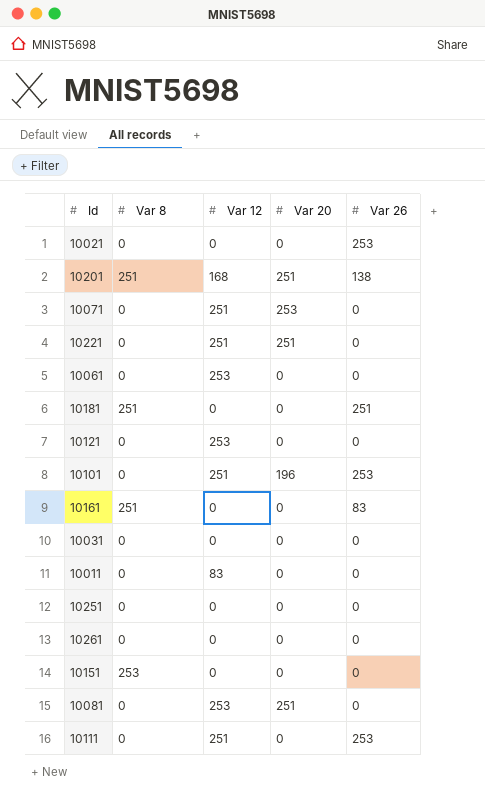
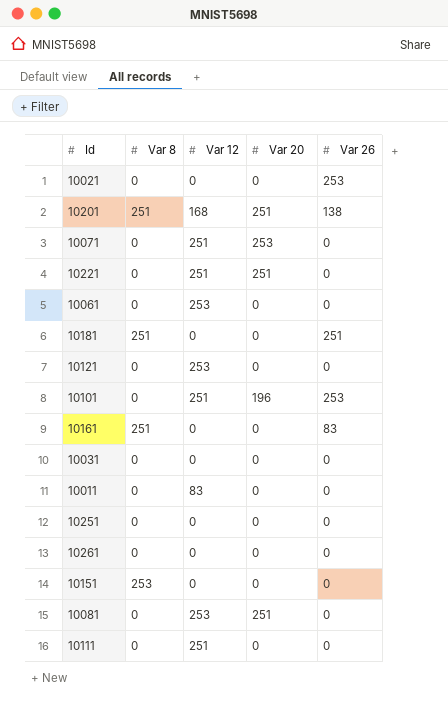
10111 | Var 26: 253 -> 0

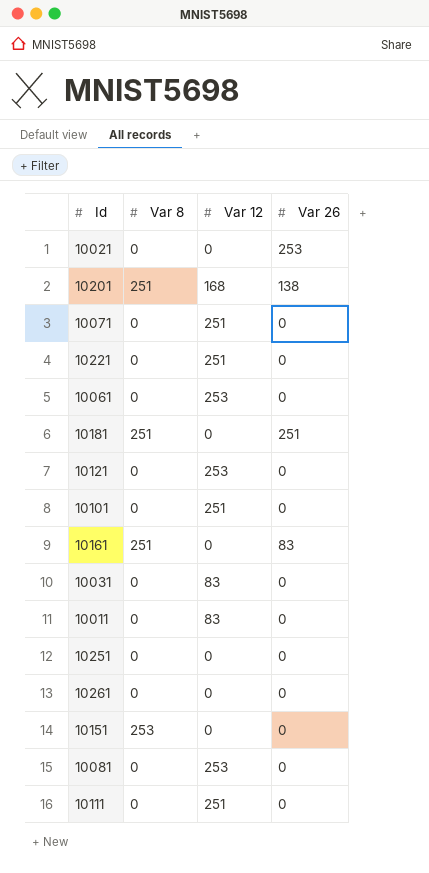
column Var 20 | position: 4 -> none
10101 | Var 26: 253 -> 0
10031 | Var 12: 0 -> 83

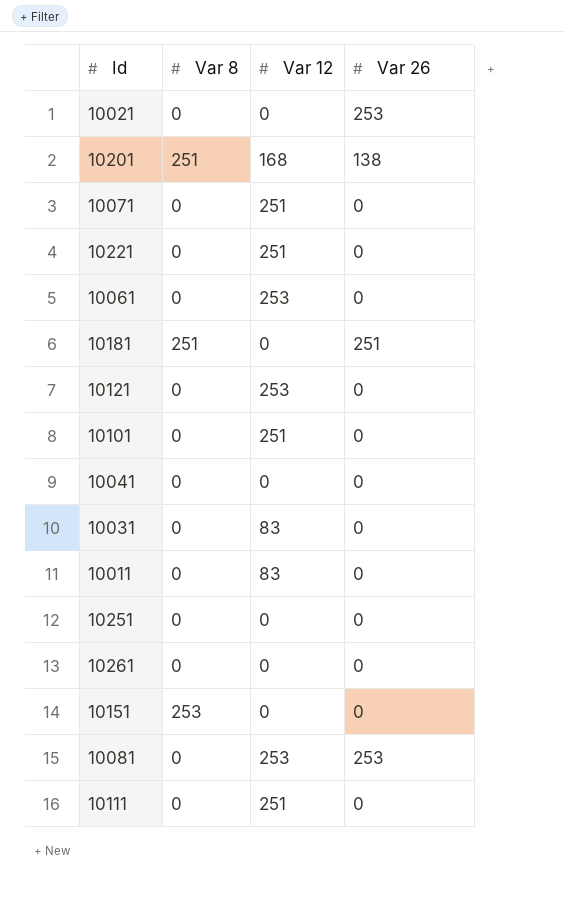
row 10161: 251 | 0 | 83 -> none
row 10041: none -> 0 | 0 | 0
10081 | Var 26: 0 -> 253

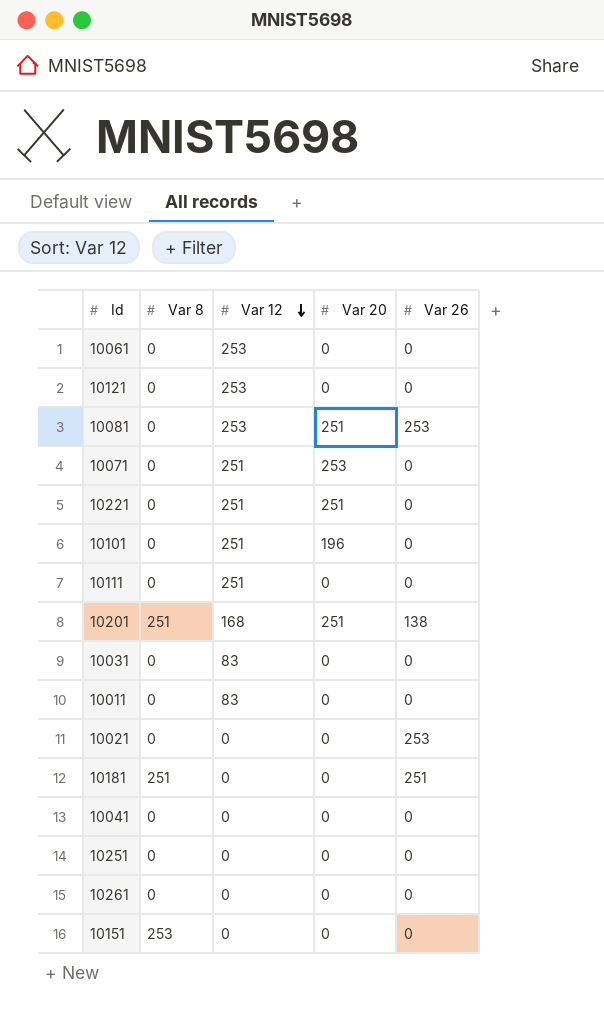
row order: none -> Var 12 descending
column Var 20 | position: none -> 4

